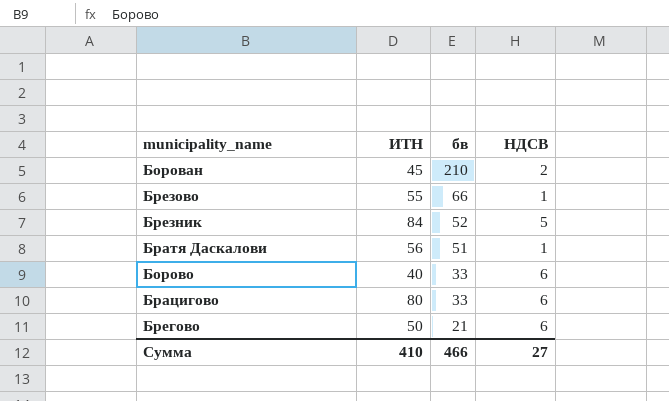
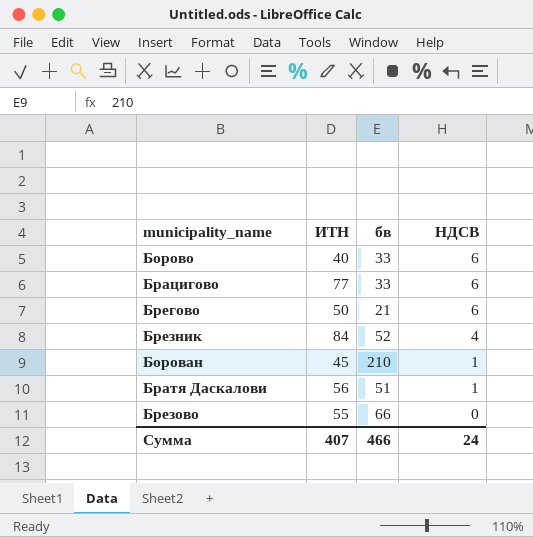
row order: бв descending -> НДСВ descending
Брацигово | ИТН: 80 -> 77
Брезник | НДСВ: 5 -> 4
Борован | НДСВ: 2 -> 1
Брезово | НДСВ: 1 -> 0
Сумма | ИТН: 410 -> 407
Сумма | НДСВ: 27 -> 24

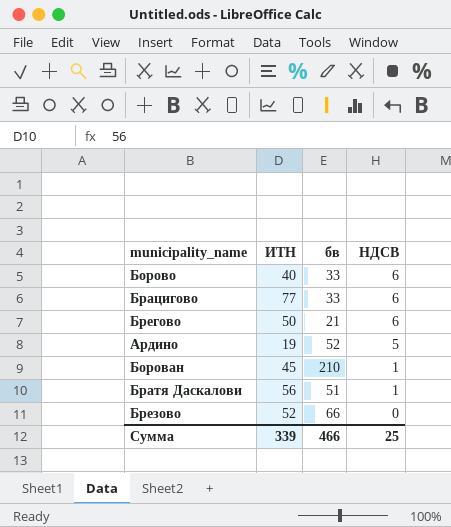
row Брезник: 84 | 52 | 4 -> none
row Ардино: none -> 19 | 52 | 5
Брезово | ИТН: 55 -> 52
Сумма | ИТН: 407 -> 339
Сумма | НДСВ: 24 -> 25

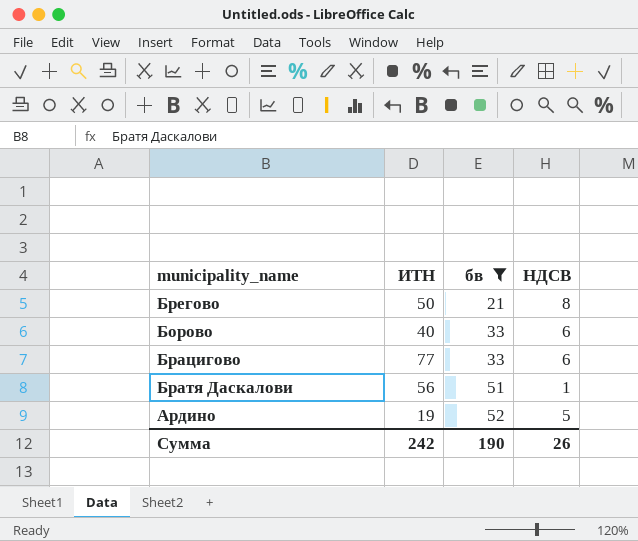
filter: none -> бв <= 52
row order: НДСВ descending -> бв ascending
Брегово | НДСВ: 6 -> 8
Сумма | ИТН: 339 -> 242
Сумма | бв: 466 -> 190
Сумма | НДСВ: 25 -> 26

